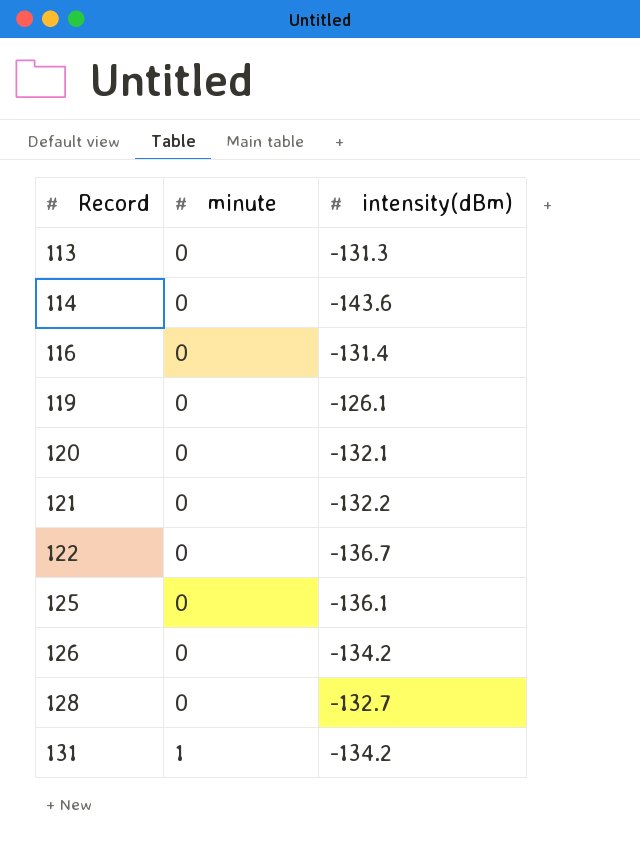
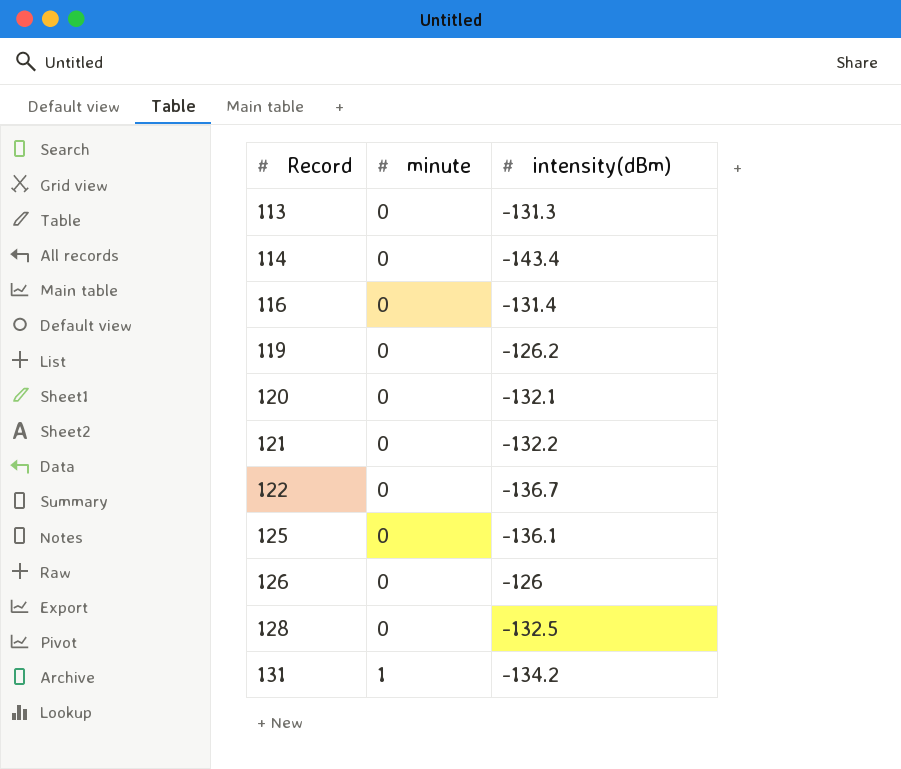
114 | intensity(dBm): -143.6 -> -143.4
119 | intensity(dBm): -126.1 -> -126.2
126 | intensity(dBm): -134.2 -> -126
128 | intensity(dBm): -132.7 -> -132.5

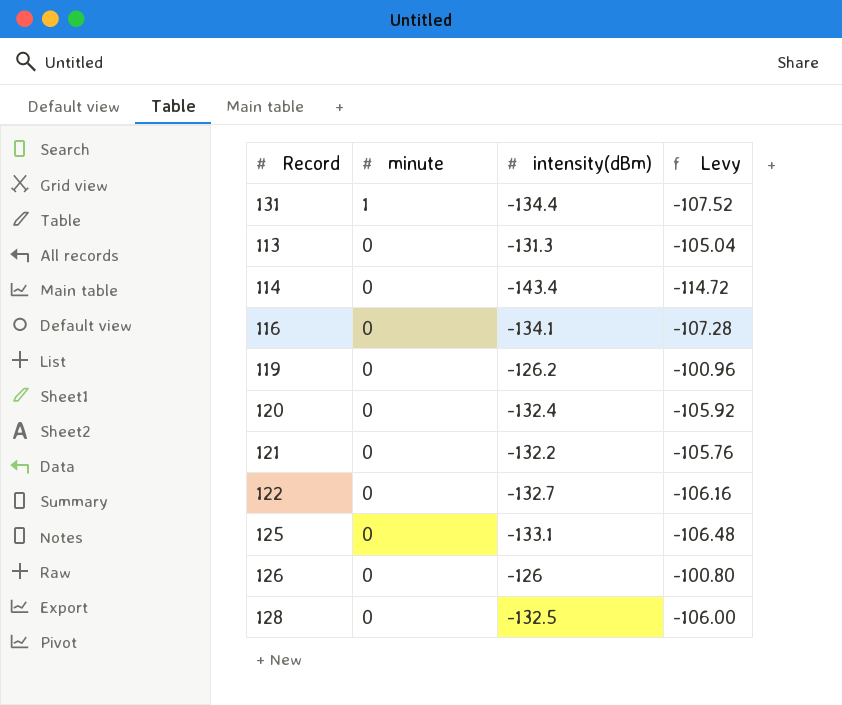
row order: Record ascending -> minute descending
column Levy | formula: none -> [intensity(dBm)] * 0.8
131 | intensity(dBm): -134.2 -> -134.4
116 | intensity(dBm): -131.4 -> -134.1
120 | intensity(dBm): -132.1 -> -132.4
122 | intensity(dBm): -136.7 -> -132.7
125 | intensity(dBm): -136.1 -> -133.1

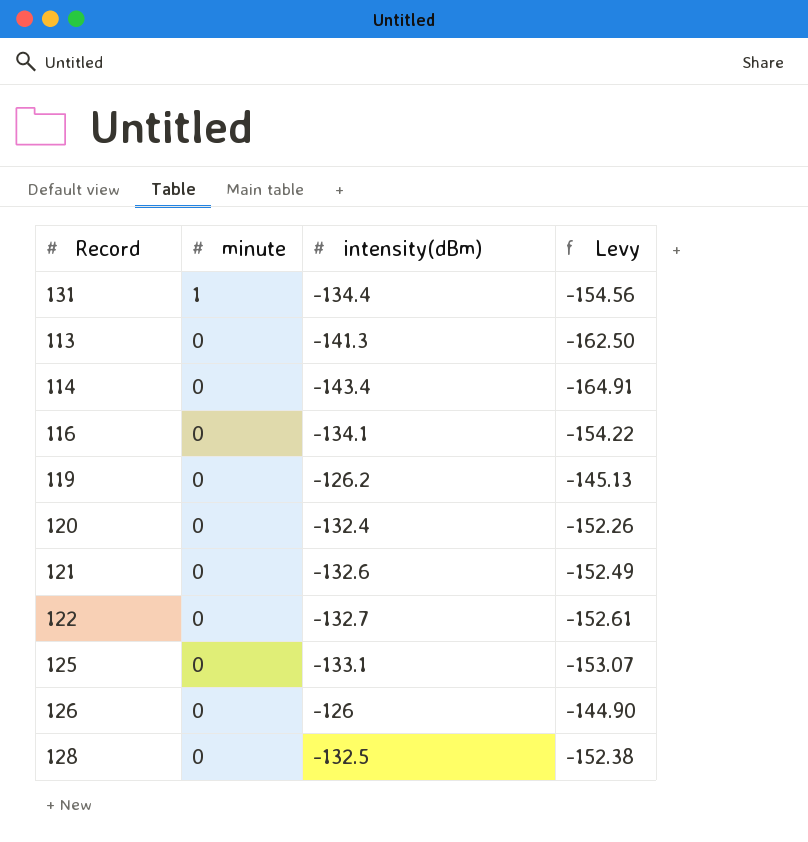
column Levy | formula: [intensity(dBm)] * 0.8 -> [intensity(dBm)] * 1.15
113 | intensity(dBm): -131.3 -> -141.3
121 | intensity(dBm): -132.2 -> -132.6

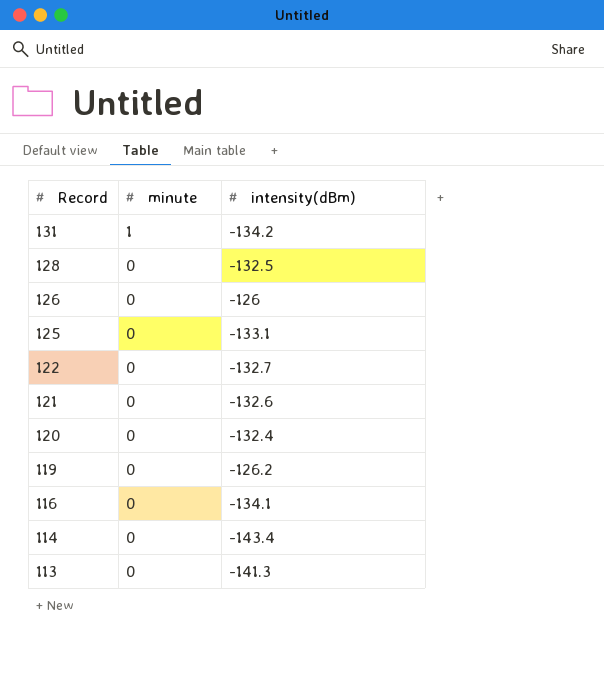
row order: minute descending -> Record descending
column Levy | formula: [intensity(dBm)] * 1.15 -> none
131 | intensity(dBm): -134.4 -> -134.2

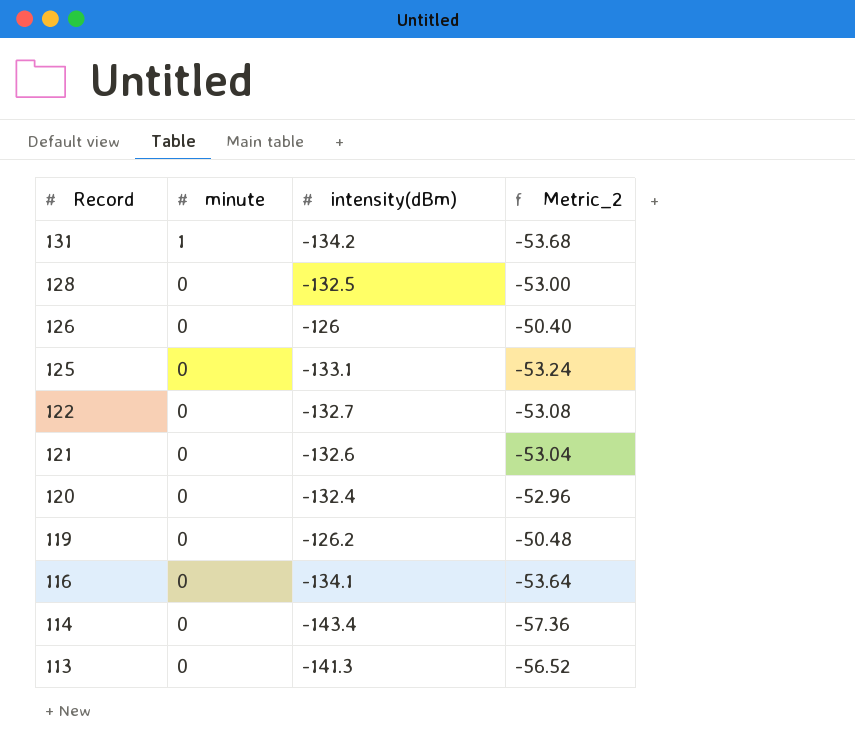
column Metric_2 | formula: none -> [intensity(dBm)] * 0.4

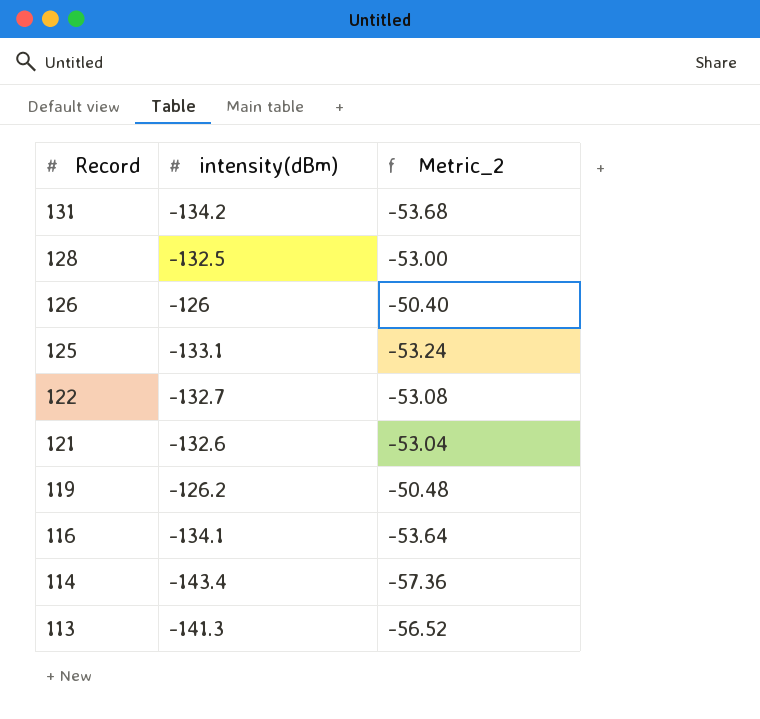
column minute | position: 2 -> none
row 120: 0 | -132.4 | -52.96 -> none

